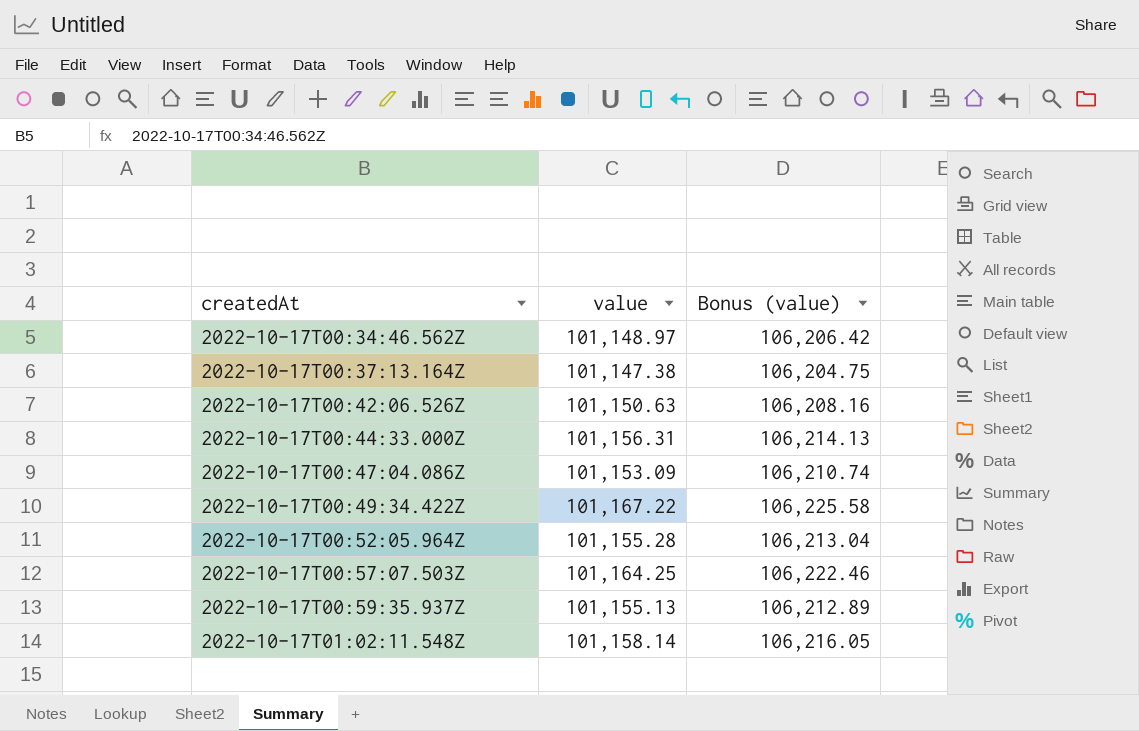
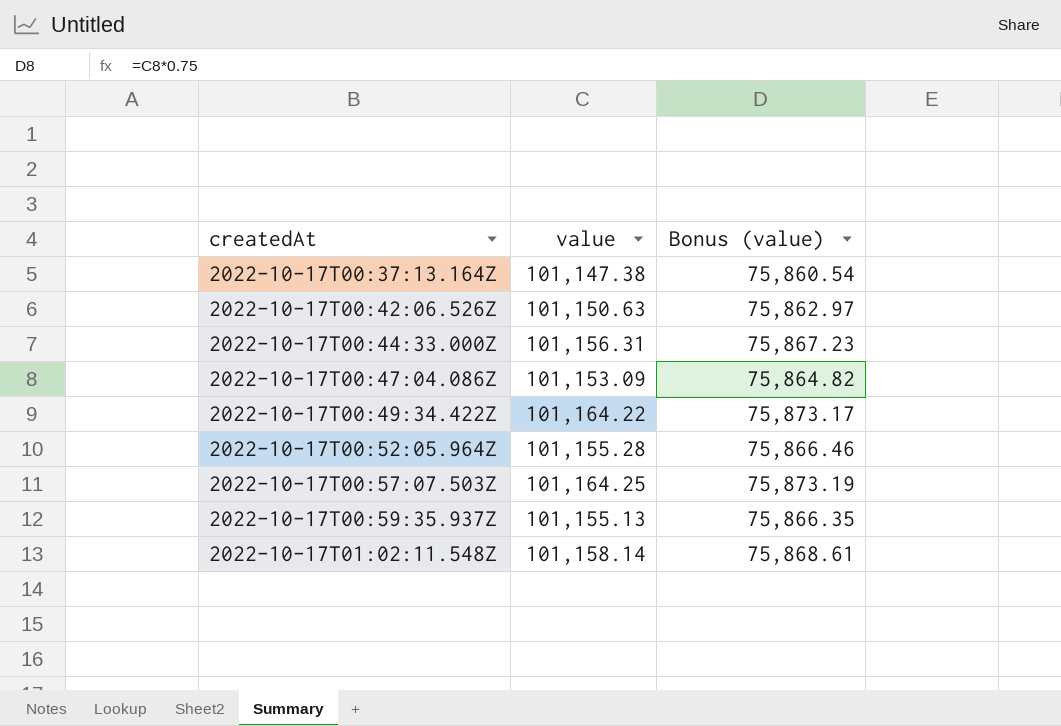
column Bonus (value) | formula: [value] * 1.05 -> [value] * 0.75
row 2022-10-17T00:34:46.562Z: 101,148.97 | 106,206.42 -> none
2022-10-17T00:49:34.422Z | value: 101,167.22 -> 101,164.22

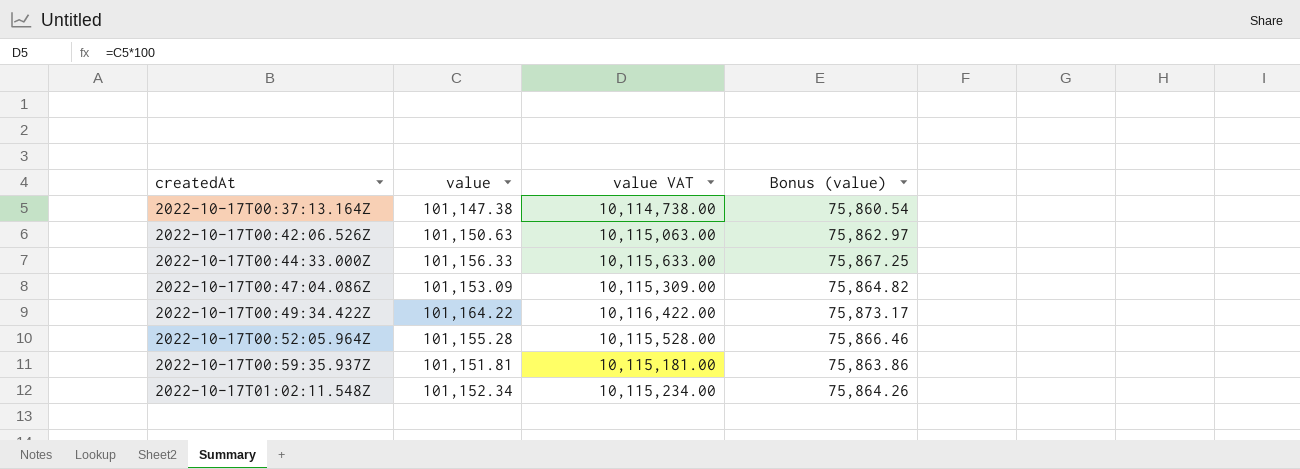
column value VAT | formula: none -> [value] * 100
row 2022-10-17T00:57:07.503Z: 101,164.25 | 75,873.19 -> none
2022-10-17T00:44:33.000Z | value: 101,156.31 -> 101,156.33
2022-10-17T00:44:33.000Z | Bonus (value): 75,867.23 -> 75,867.25
2022-10-17T00:59:35.937Z | value: 101,155.13 -> 101,151.81
2022-10-17T00:59:35.937Z | Bonus (value): 75,866.35 -> 75,863.86
2022-10-17T01:02:11.548Z | value: 101,158.14 -> 101,152.34
2022-10-17T01:02:11.548Z | Bonus (value): 75,868.61 -> 75,864.26

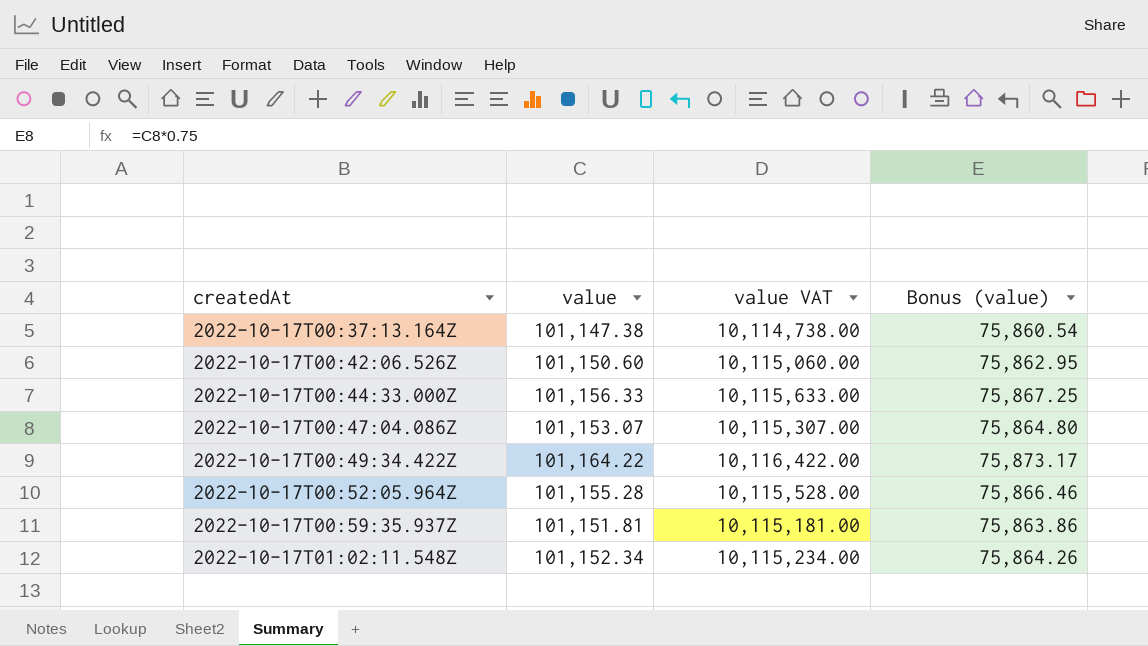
2022-10-17T00:42:06.526Z | value: 101,150.63 -> 101,150.60
2022-10-17T00:42:06.526Z | value VAT: 10,115,063.00 -> 10,115,060.00
2022-10-17T00:42:06.526Z | Bonus (value): 75,862.97 -> 75,862.95
2022-10-17T00:47:04.086Z | value: 101,153.09 -> 101,153.07
2022-10-17T00:47:04.086Z | value VAT: 10,115,309.00 -> 10,115,307.00
2022-10-17T00:47:04.086Z | Bonus (value): 75,864.82 -> 75,864.80

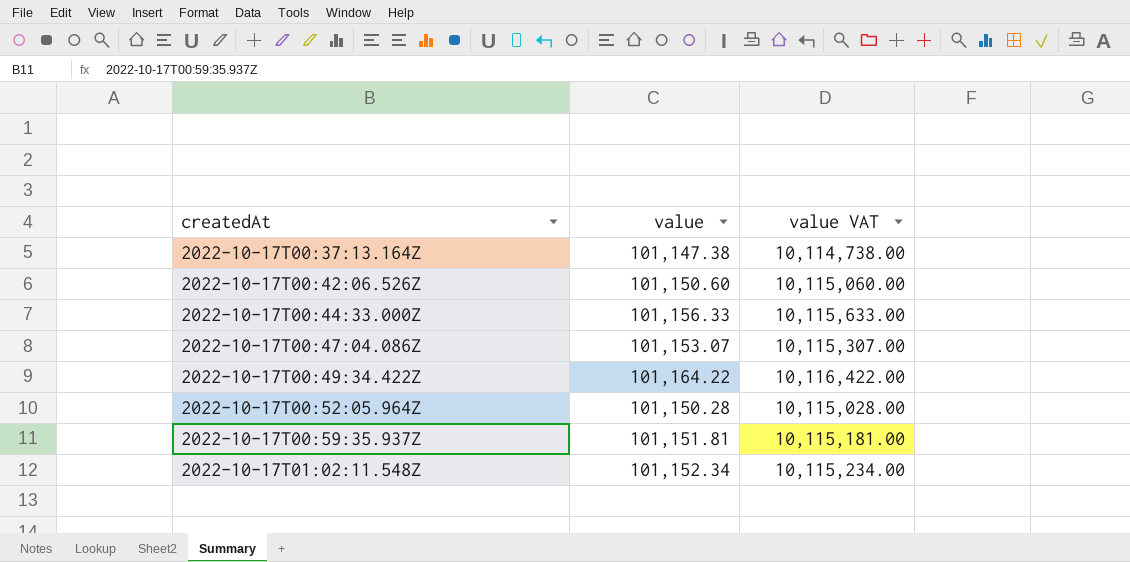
column Bonus (value) | formula: [value] * 0.75 -> none
2022-10-17T00:52:05.964Z | value: 101,155.28 -> 101,150.28
2022-10-17T00:52:05.964Z | value VAT: 10,115,528.00 -> 10,115,028.00

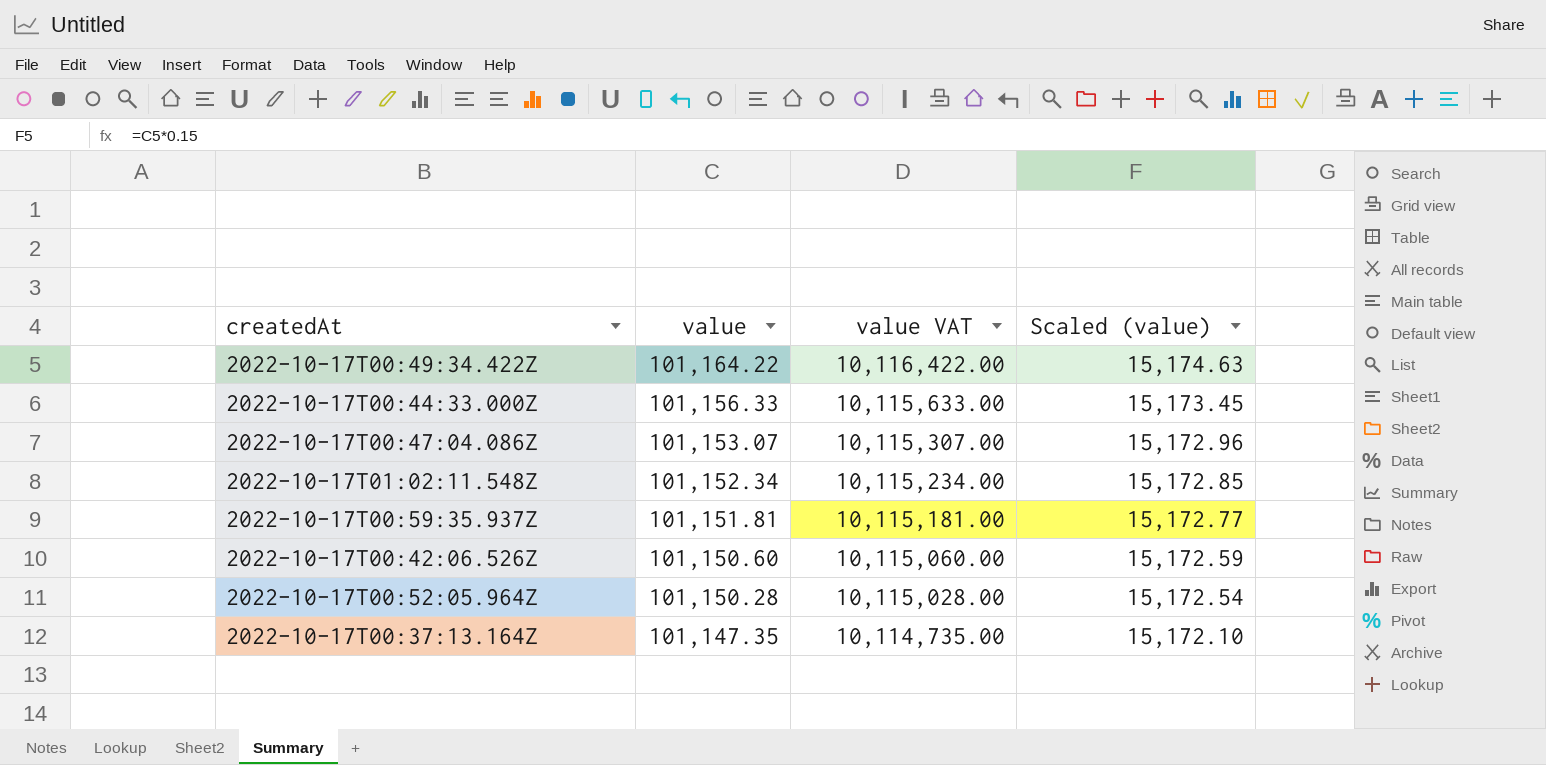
row order: createdAt ascending -> value descending
column Scaled (value) | formula: none -> [value] * 0.15
2022-10-17T00:37:13.164Z | value: 101,147.38 -> 101,147.35
2022-10-17T00:37:13.164Z | value VAT: 10,114,738.00 -> 10,114,735.00

